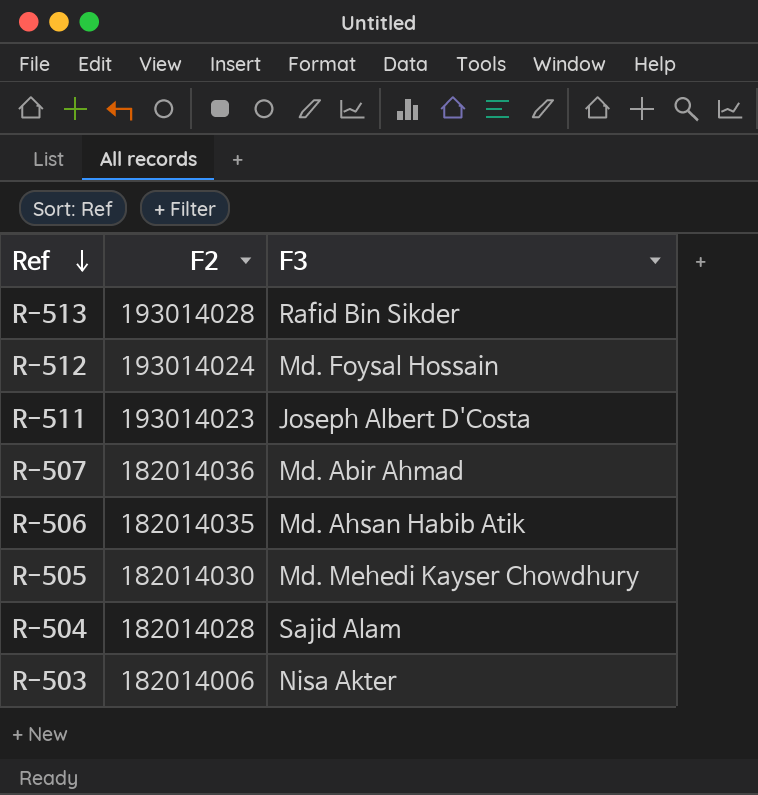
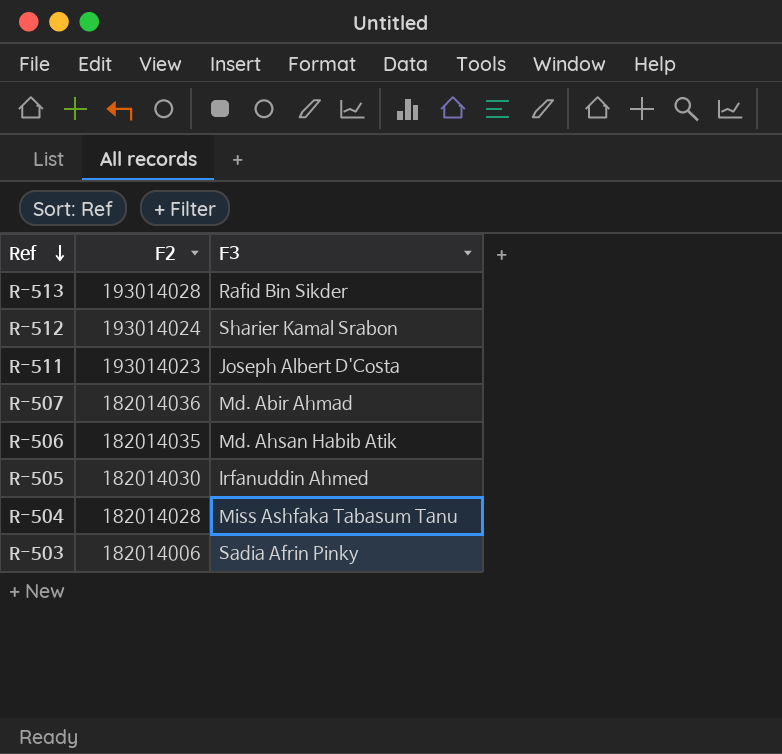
R-512 | F3: Md. Foysal Hossain -> Sharier Kamal Srabon
R-505 | F3: Md. Mehedi Kayser Chowdhury -> Irfanuddin Ahmed
R-504 | F3: Sajid Alam -> Miss Ashfaka Tabasum Tanu
R-503 | F3: Nisa Akter -> Sadia Afrin Pinky

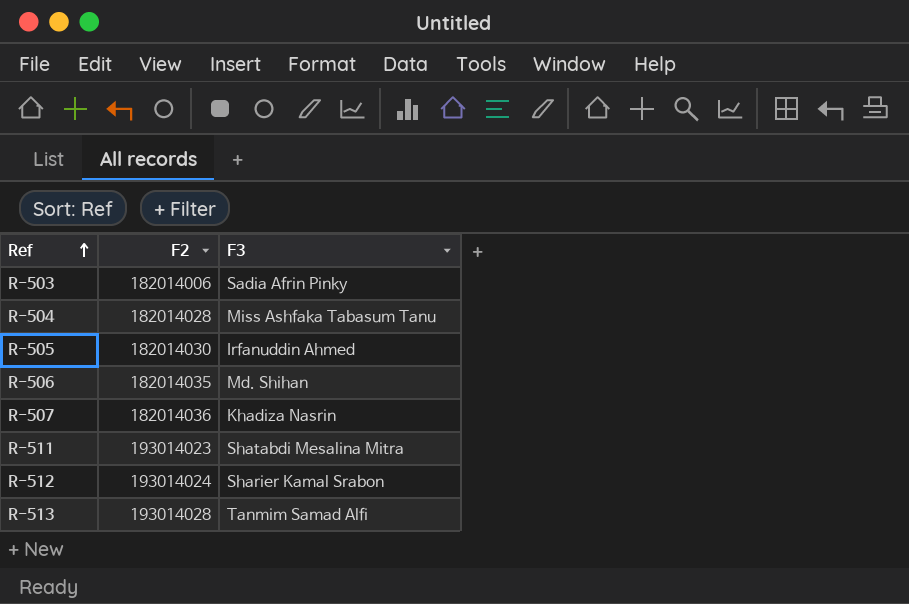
row order: Ref descending -> Ref ascending
R-506 | F3: Md. Ahsan Habib Atik -> Md. Shihan
R-507 | F3: Md. Abir Ahmad -> Khadiza Nasrin
R-511 | F3: Joseph Albert D'Costa -> Shatabdi Mesalina Mitra
R-513 | F3: Rafid Bin Sikder -> Tanmim Samad Alfi

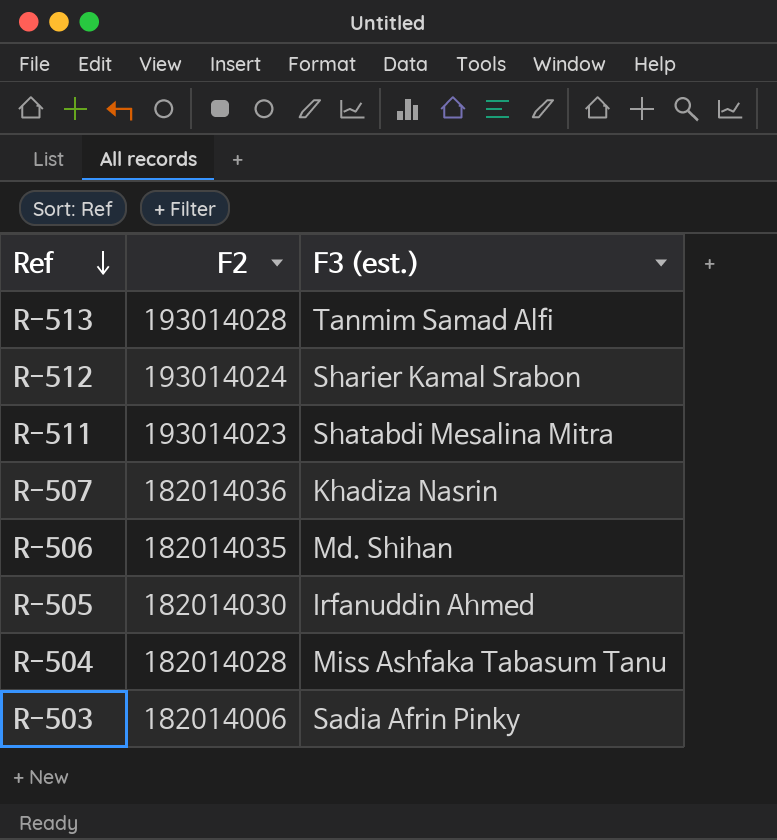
row order: Ref ascending -> Ref descending
column name: F3 -> F3 (est.)

